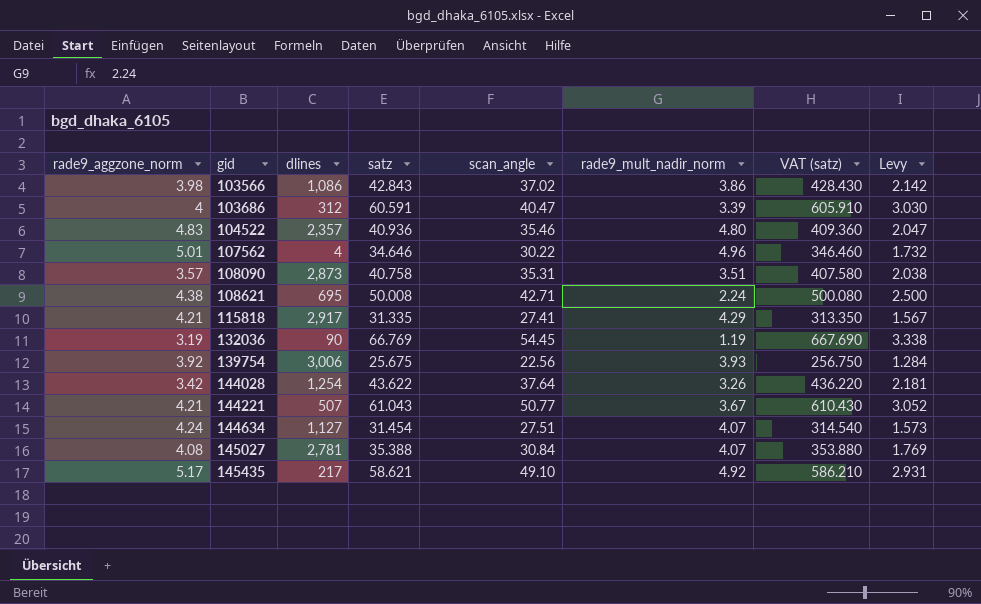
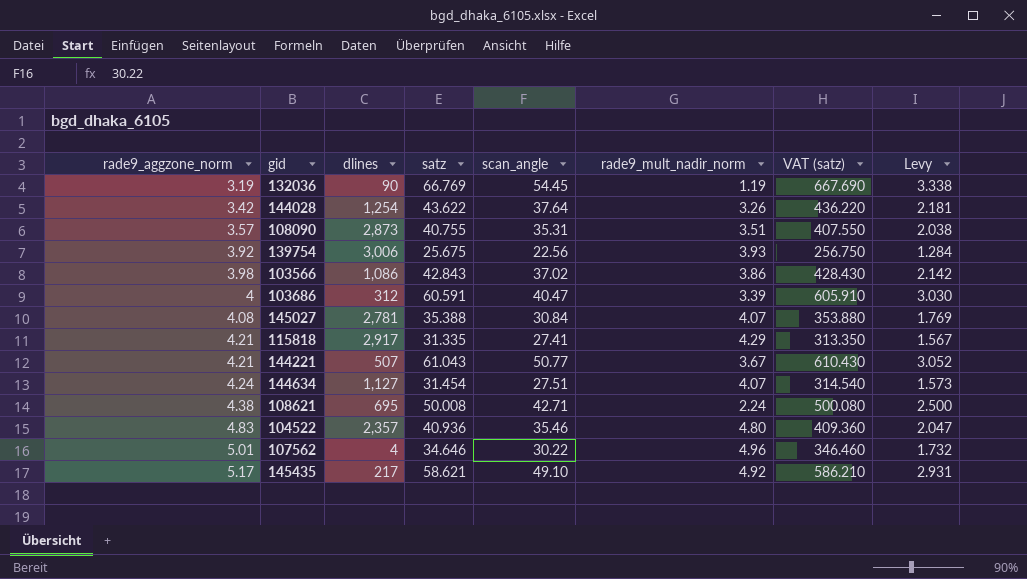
row order: gid ascending -> rade9_aggzone_norm ascending
108090 | satz: 40.758 -> 40.755
108090 | VAT (satz): 407.580 -> 407.550

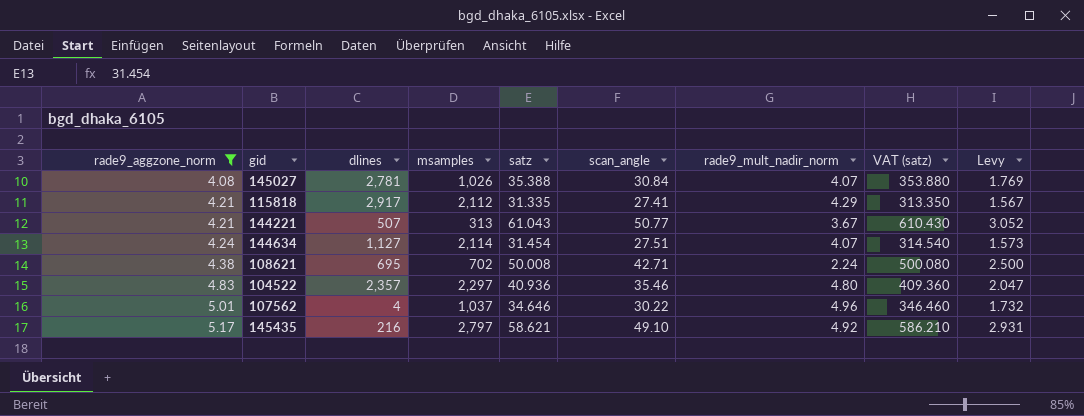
filter: none -> rade9_aggzone_norm >= 4.08
column msamples | position: none -> 4
145435 | dlines: 217 -> 216

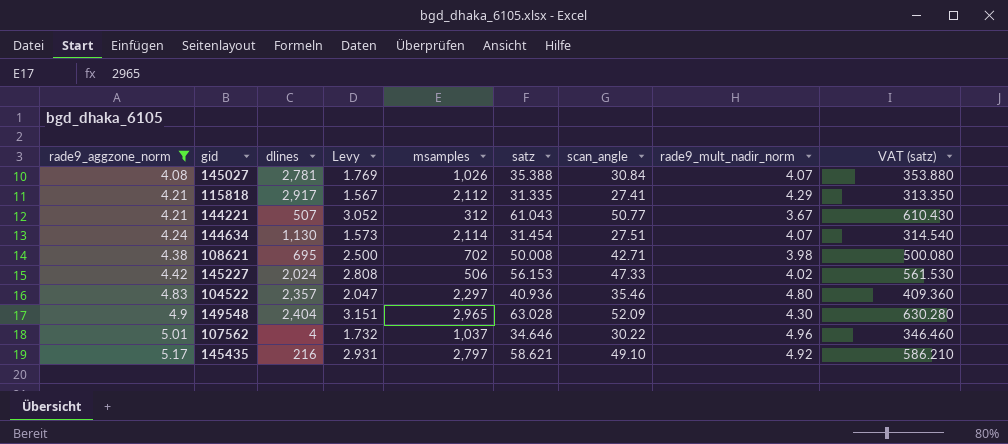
column Levy | position: 9 -> 4
144221 | msamples: 313 -> 312
144634 | dlines: 1,127 -> 1,130
108621 | rade9_mult_nadir_norm: 2.24 -> 3.98
row 145227: none -> 4.42 | 2,024 | 2.808 | 506 | 56.153 | 47.33 | 4.02 | 561.530
row 149548: none -> 4.9 | 2,404 | 3.151 | 2,965 | 63.028 | 52.09 | 4.30 | 630.280

